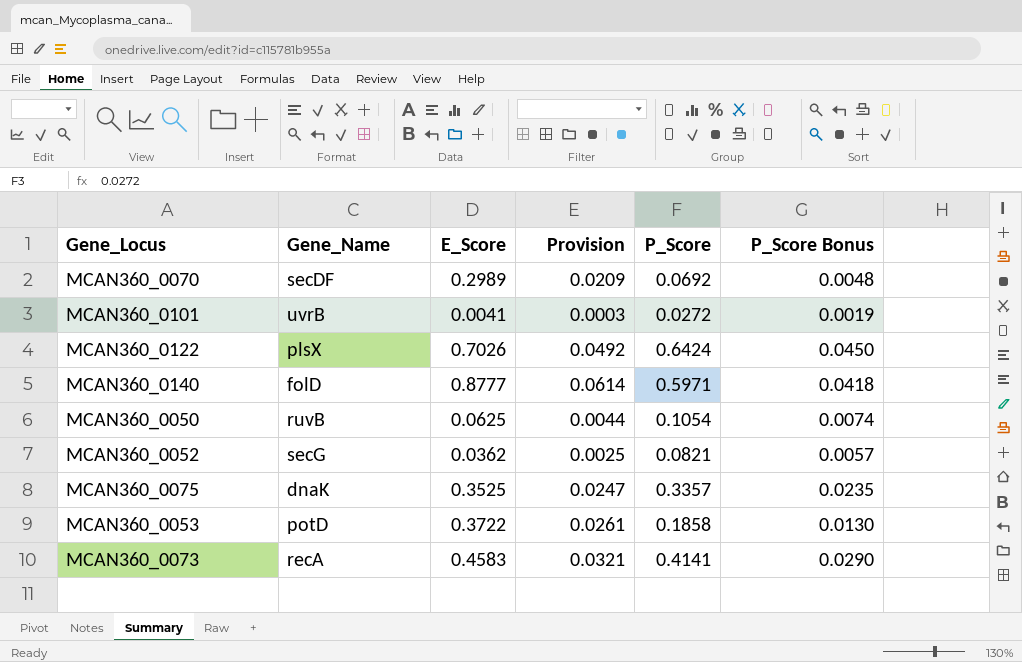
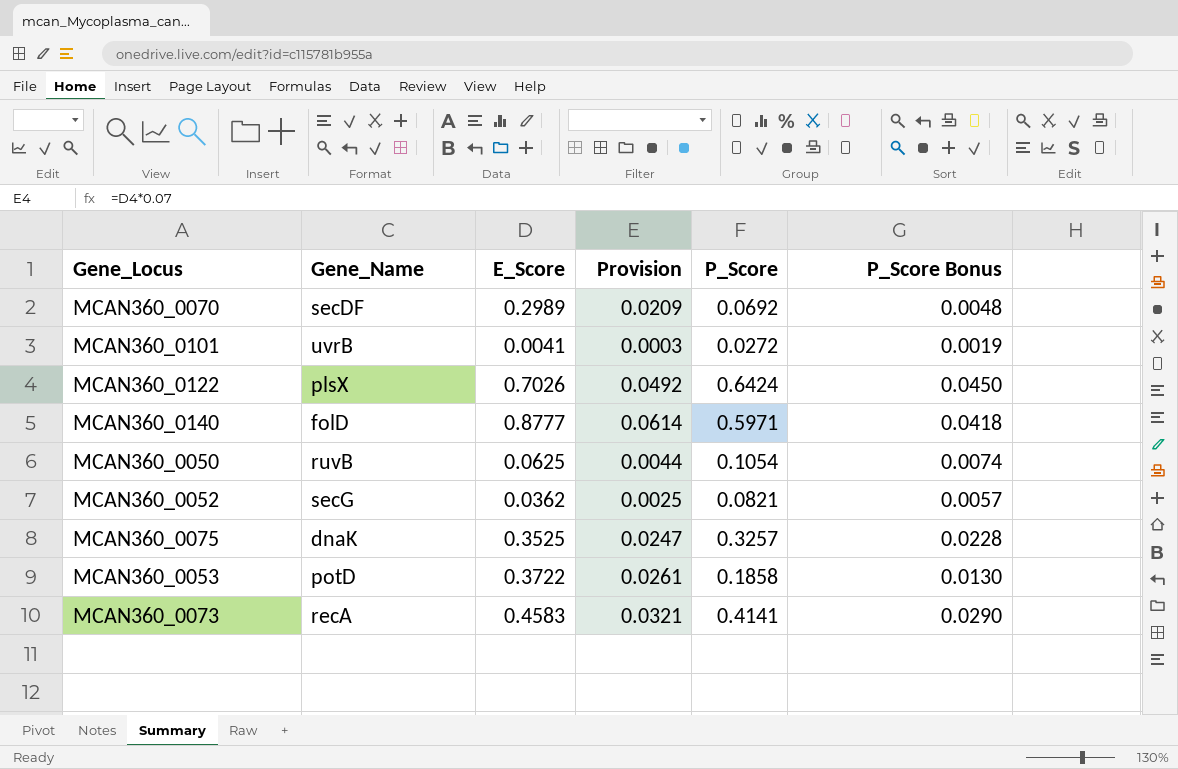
MCAN360_0075 | P_Score: 0.3357 -> 0.3257
MCAN360_0075 | P_Score Bonus: 0.0235 -> 0.0228

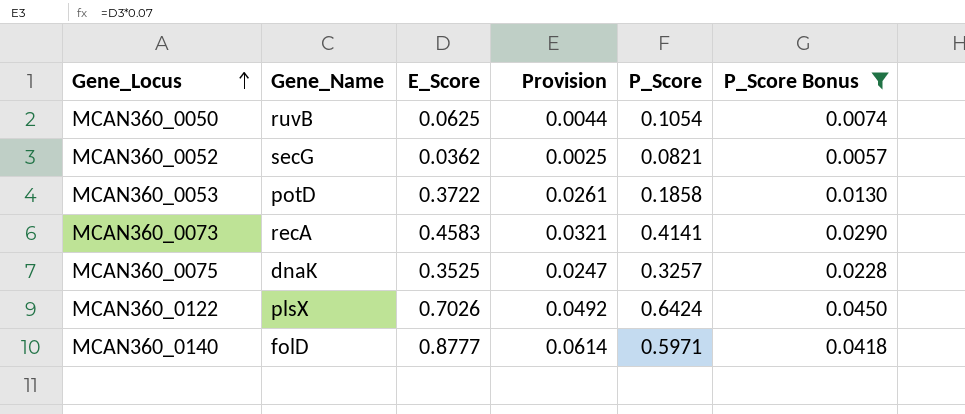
filter: none -> P_Score Bonus >= 0.0057
row order: none -> Gene_Locus ascending

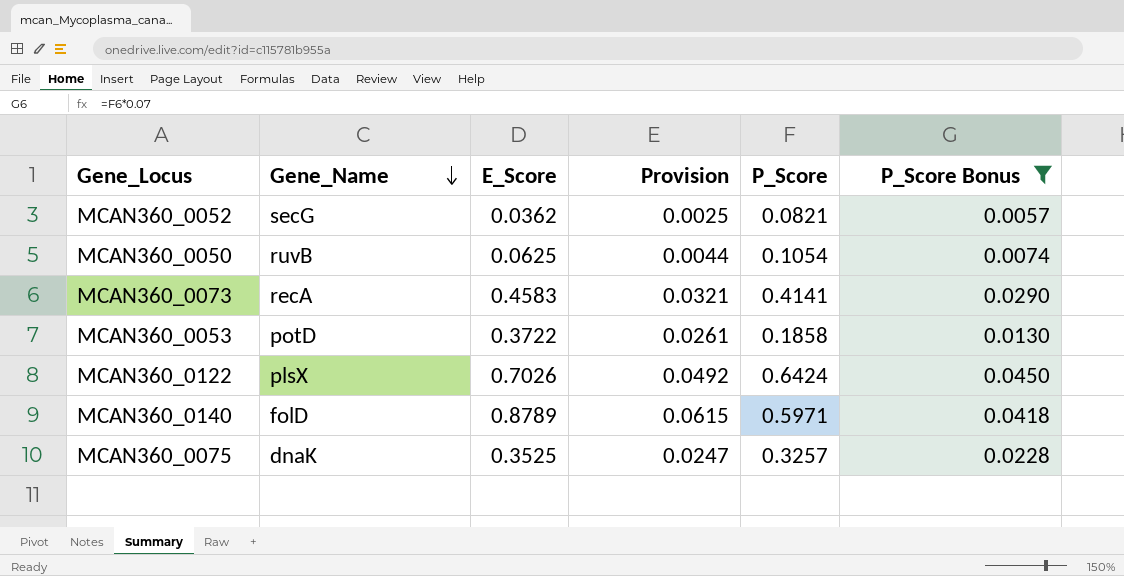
row order: Gene_Locus ascending -> Gene_Name descending
MCAN360_0140 | E_Score: 0.8777 -> 0.8789
MCAN360_0140 | Provision: 0.0614 -> 0.0615

